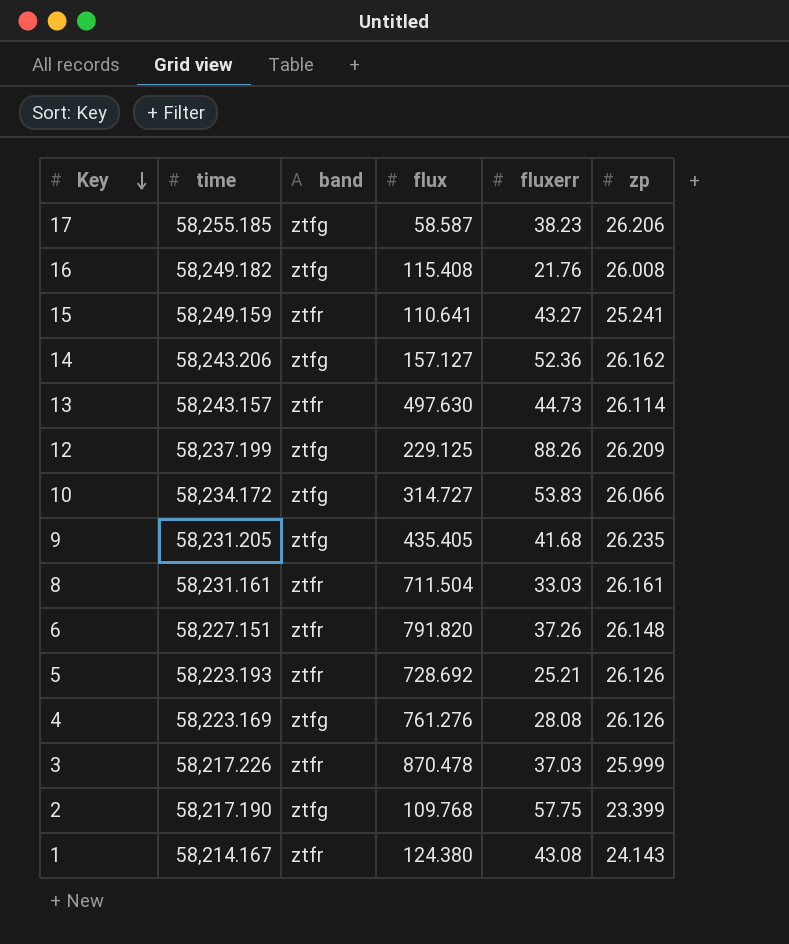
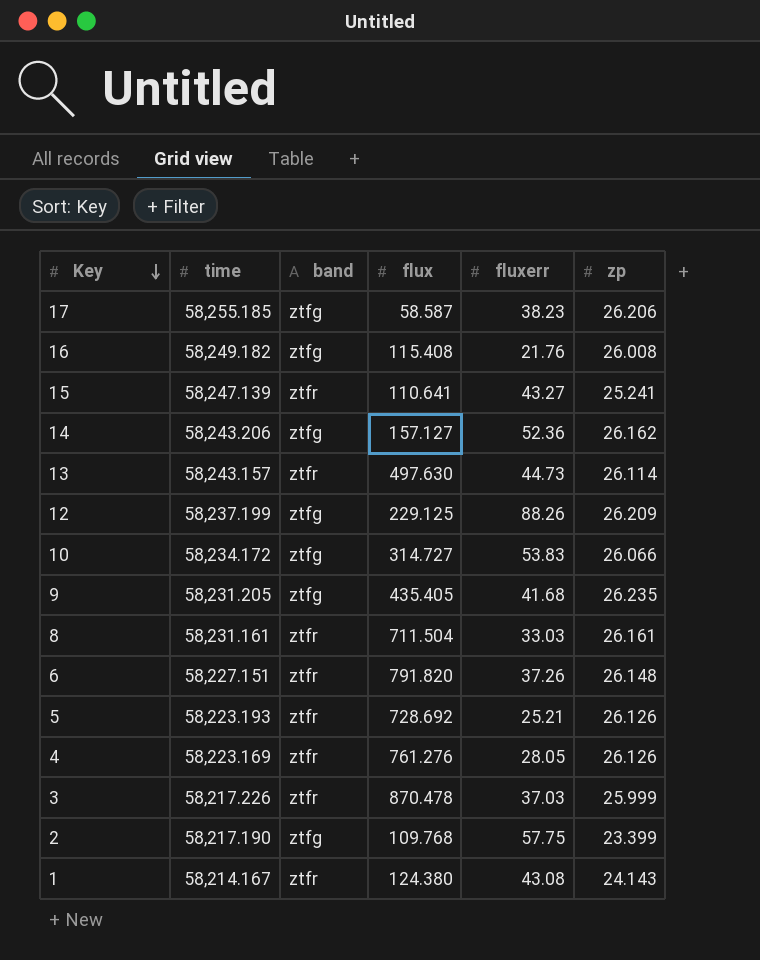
15 | time: 58,249.159 -> 58,247.139
4 | band: ztfg -> ztfr
4 | fluxerr: 28.08 -> 28.05

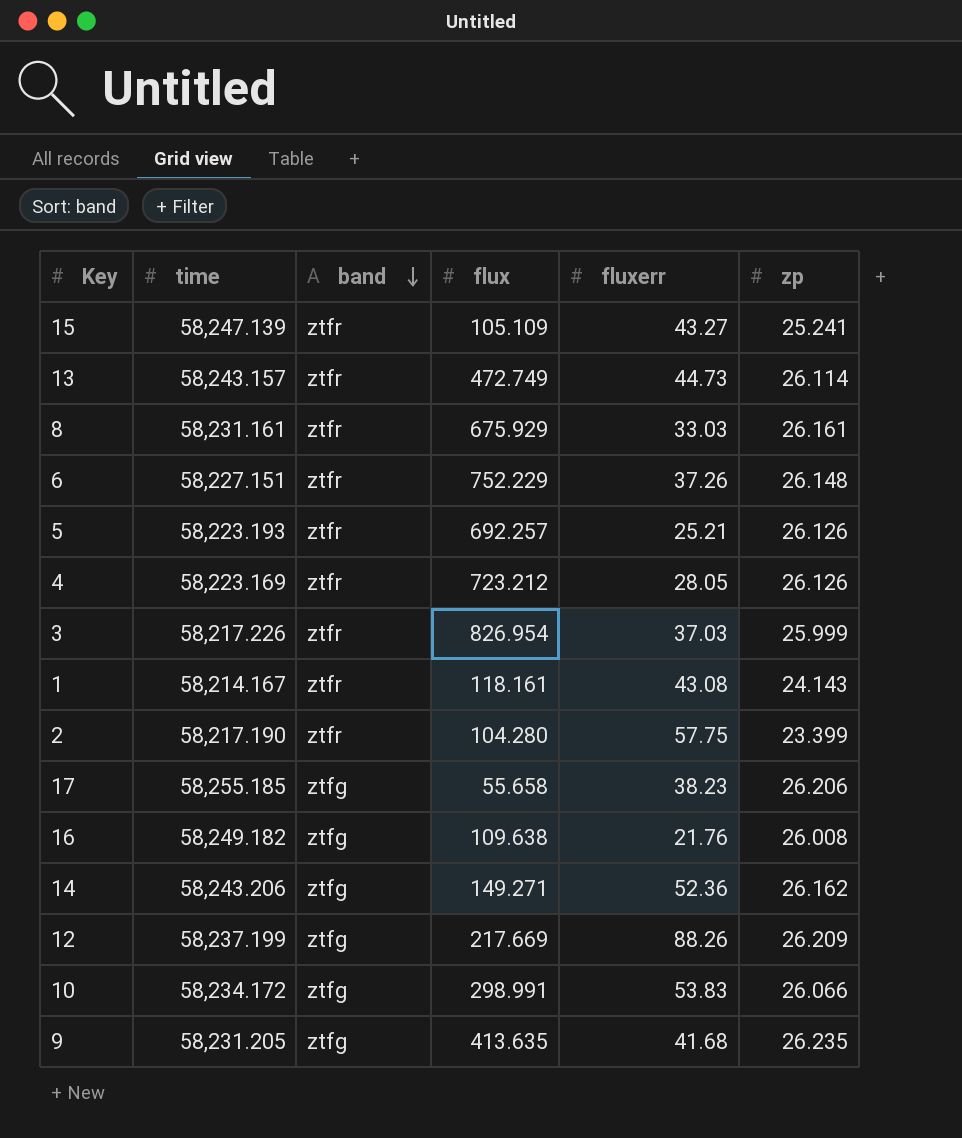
row order: Key descending -> band descending
15 | flux: 110.641 -> 105.109
13 | flux: 497.630 -> 472.749
8 | flux: 711.504 -> 675.929
6 | flux: 791.820 -> 752.229
5 | flux: 728.692 -> 692.257
4 | flux: 761.276 -> 723.212
3 | flux: 870.478 -> 826.954
1 | flux: 124.380 -> 118.161
2 | band: ztfg -> ztfr
2 | flux: 109.768 -> 104.280
17 | flux: 58.587 -> 55.658
16 | flux: 115.408 -> 109.638
14 | flux: 157.127 -> 149.271
12 | flux: 229.125 -> 217.669
10 | flux: 314.727 -> 298.991
9 | flux: 435.405 -> 413.635

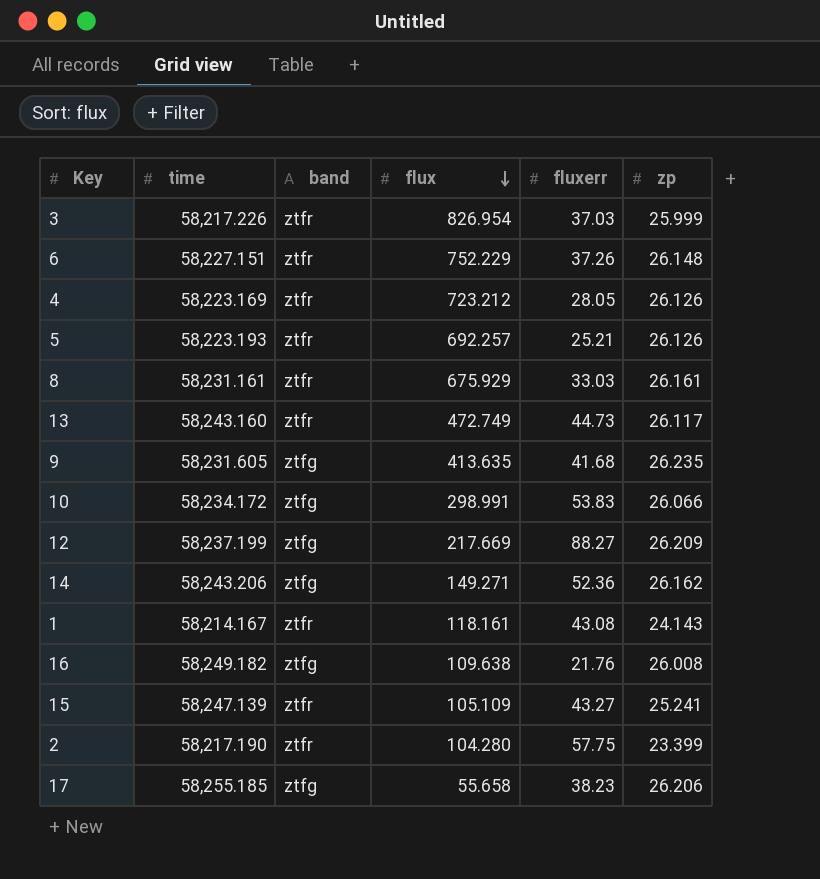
row order: band descending -> flux descending
13 | time: 58,243.157 -> 58,243.160
13 | zp: 26.114 -> 26.117
9 | time: 58,231.205 -> 58,231.605
12 | fluxerr: 88.26 -> 88.27

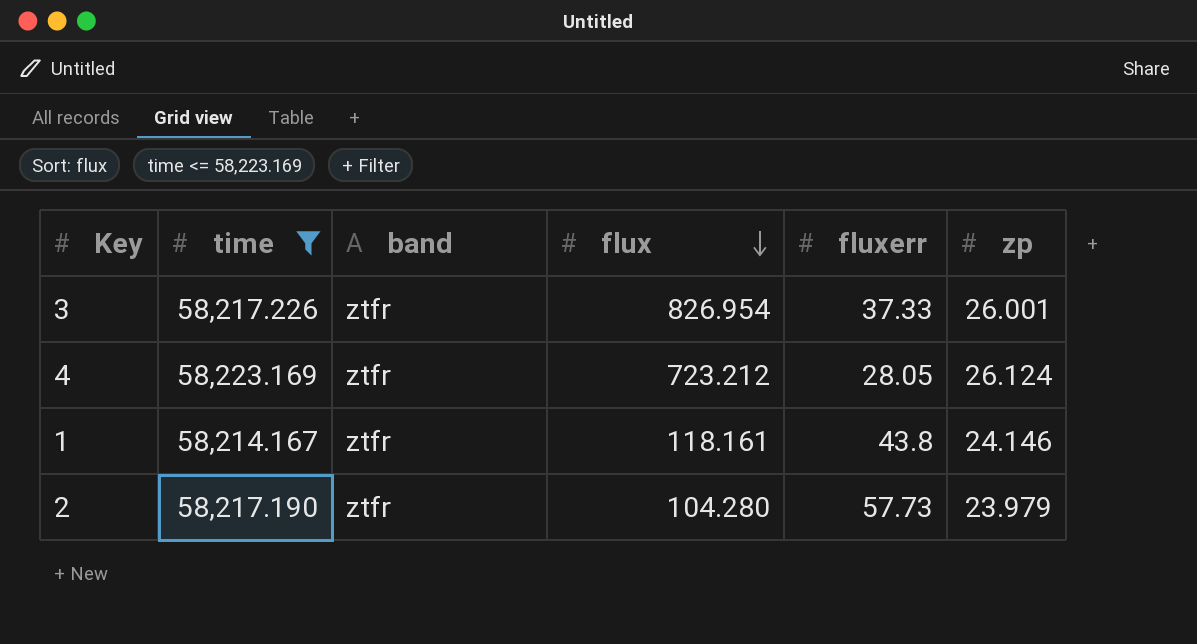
filter: none -> time <= 58,223.169
3 | fluxerr: 37.03 -> 37.33
3 | zp: 25.999 -> 26.001
4 | zp: 26.126 -> 26.124
1 | fluxerr: 43.08 -> 43.8
1 | zp: 24.143 -> 24.146
2 | fluxerr: 57.75 -> 57.73
2 | zp: 23.399 -> 23.979

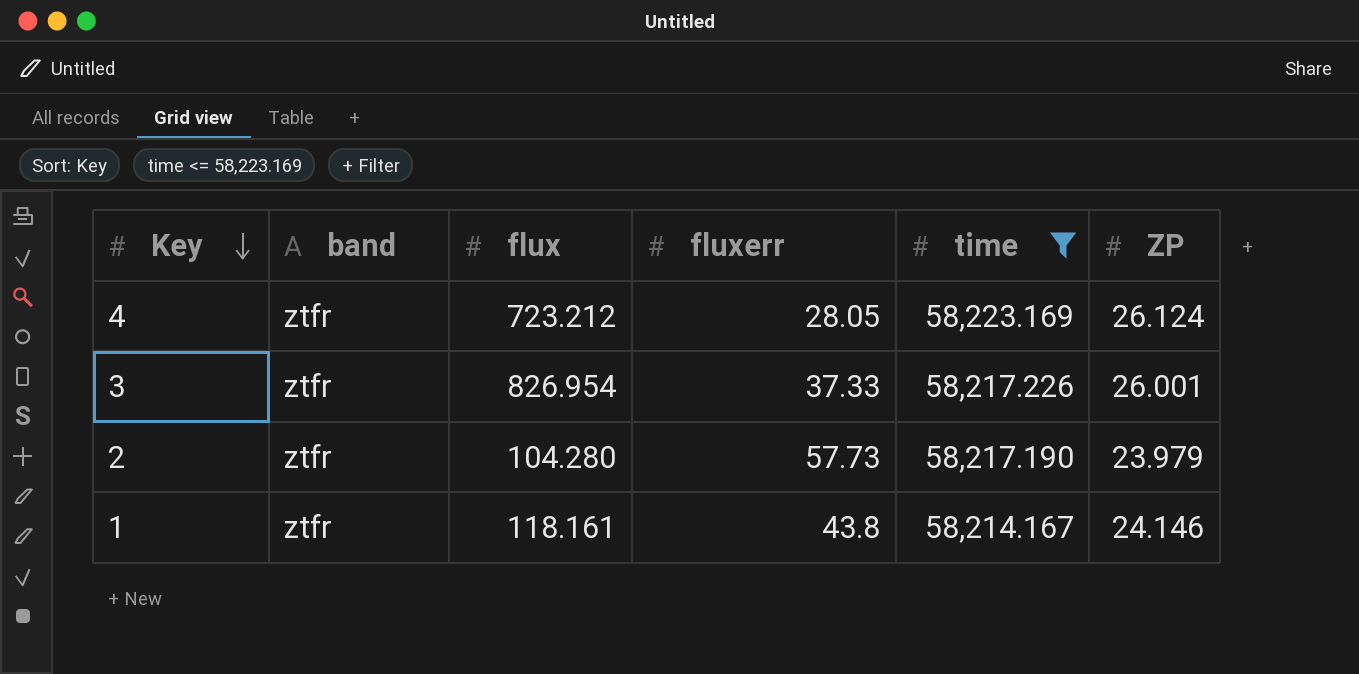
row order: flux descending -> Key descending
column time | position: 2 -> 5
column name: zp -> ZP

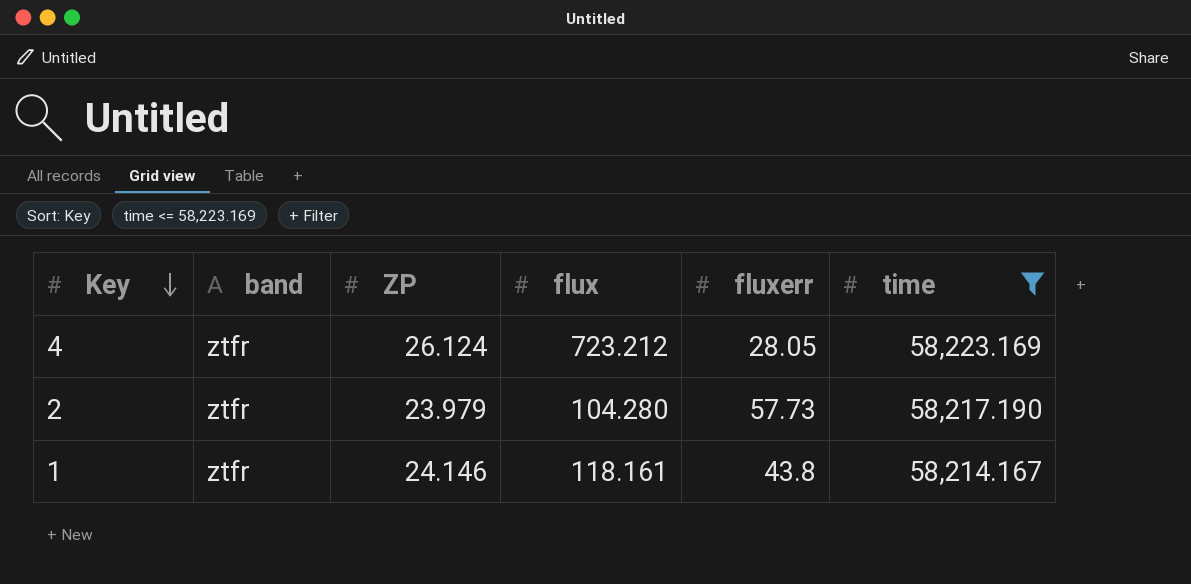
column ZP | position: 6 -> 3
row 3: ztfr | 826.954 | 37.33 | 58,217.226 | 26.001 -> none

